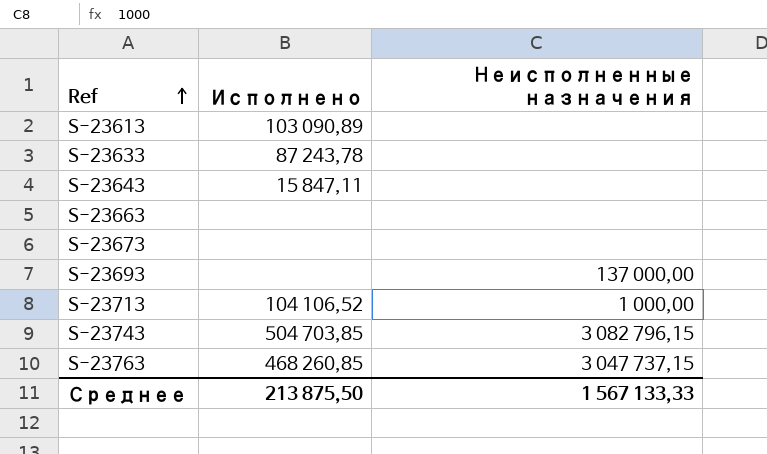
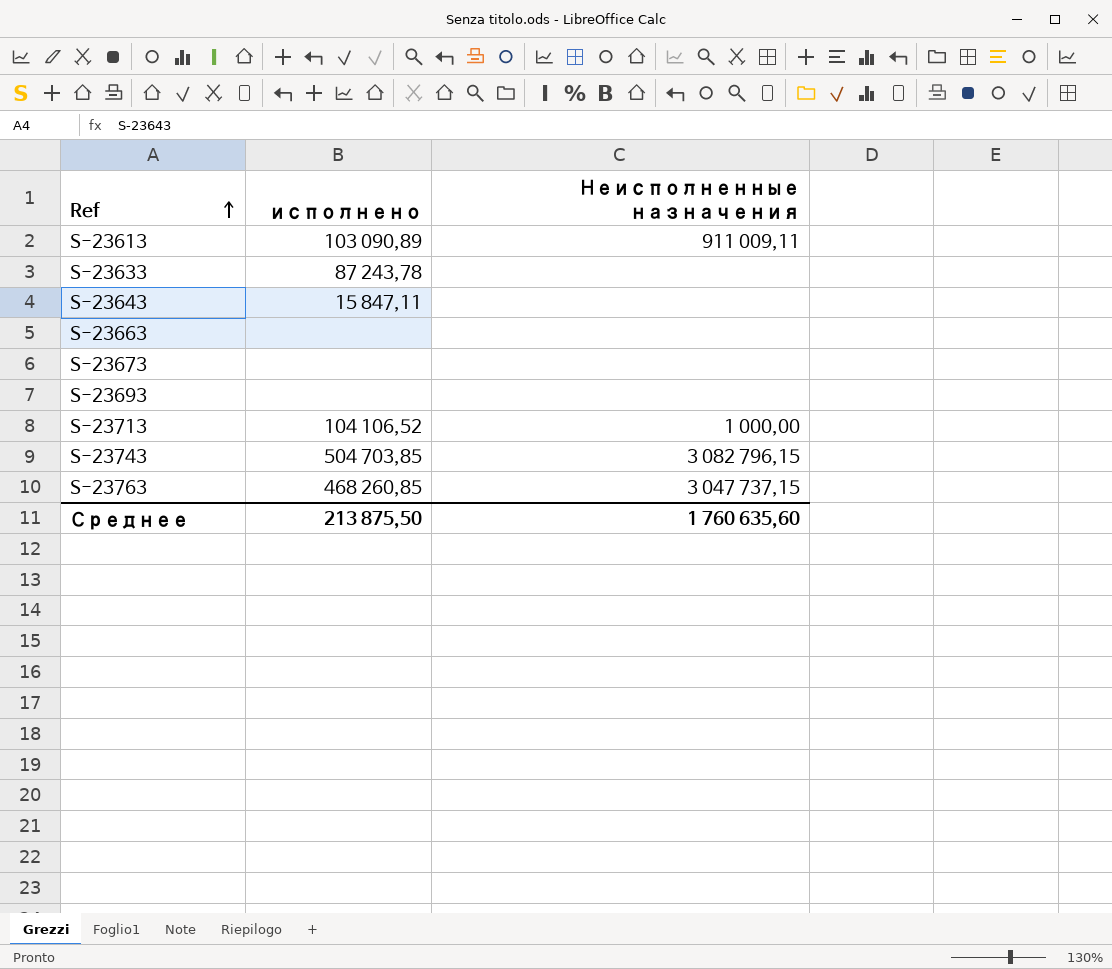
column name: Исполнено -> исполнено
S-23613 | Неисполненные назначения: none -> 911 009,11
S-23693 | Неисполненные назначения: 137 000,00 -> none
Среднее | Неисполненные назначения: 1 567 133,33 -> 1 760 635,60

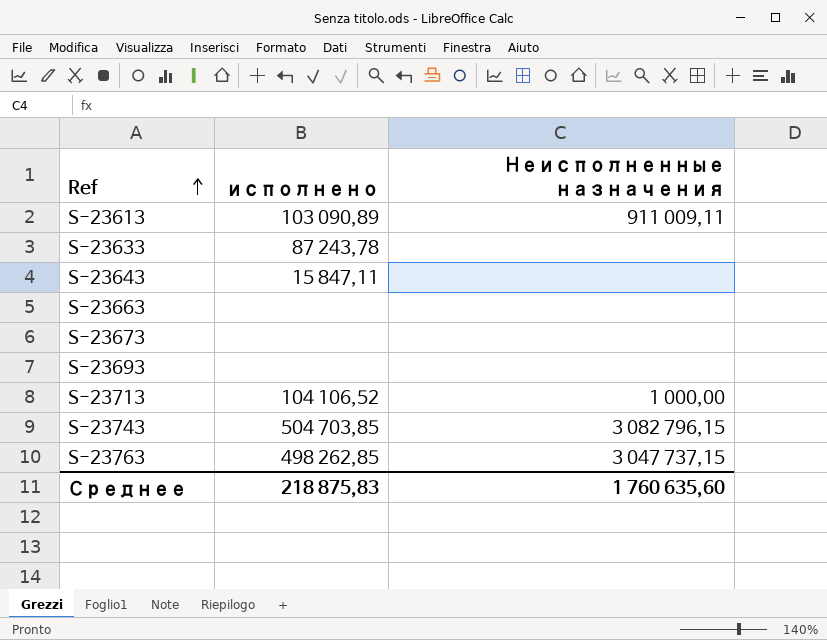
S-23763 | исполнено: 468 260,85 -> 498 262,85
Среднее | исполнено: 213 875,50 -> 218 875,83

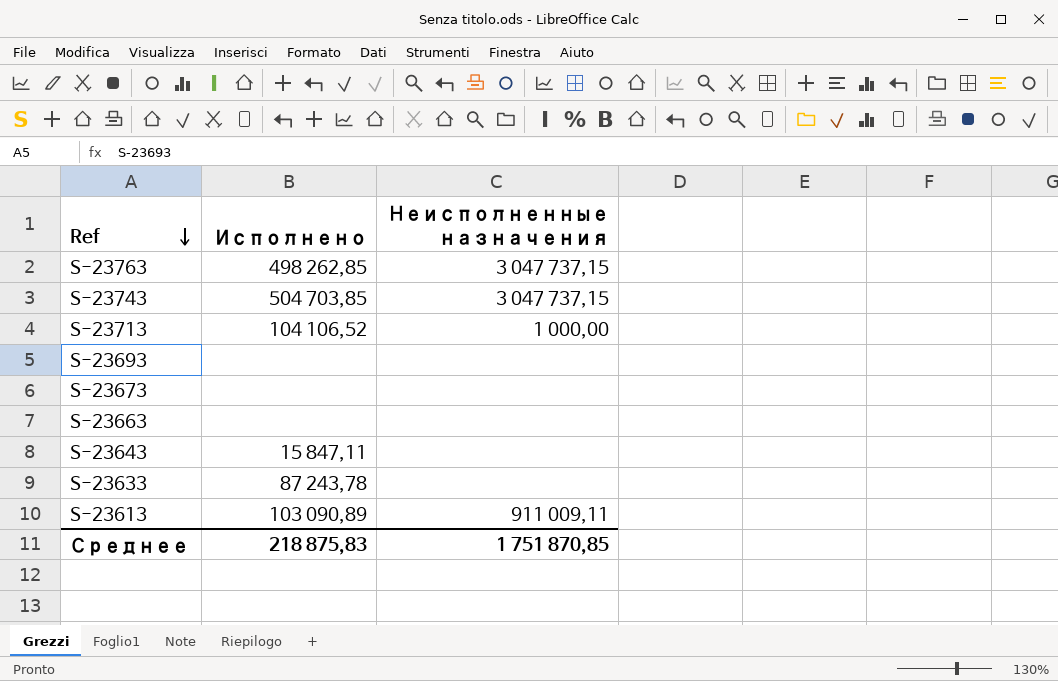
row order: Ref ascending -> Ref descending
column name: исполнено -> Исполнено
S-23743 | Неисполненные назначения: 3 082 796,15 -> 3 047 737,15
Среднее | Неисполненные назначения: 1 760 635,60 -> 1 751 870,85

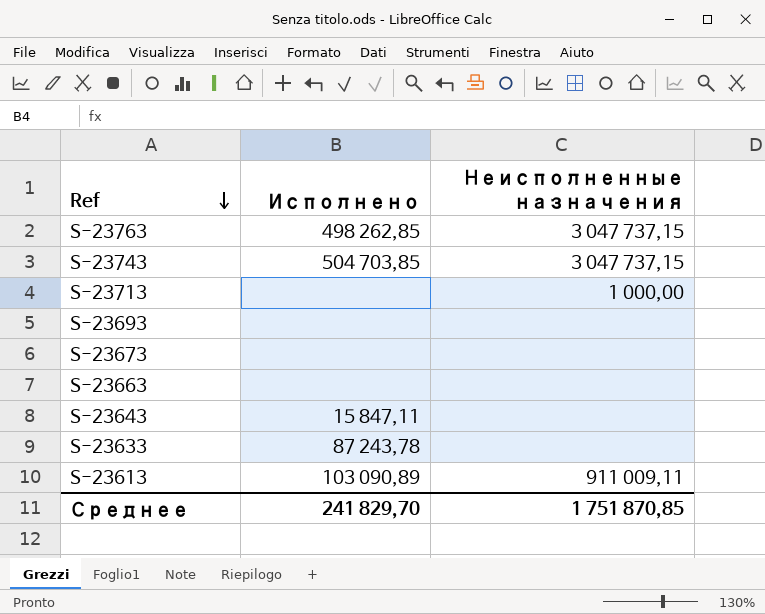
S-23713 | Исполнено: 104 106,52 -> none
Среднее | Исполнено: 218 875,83 -> 241 829,70

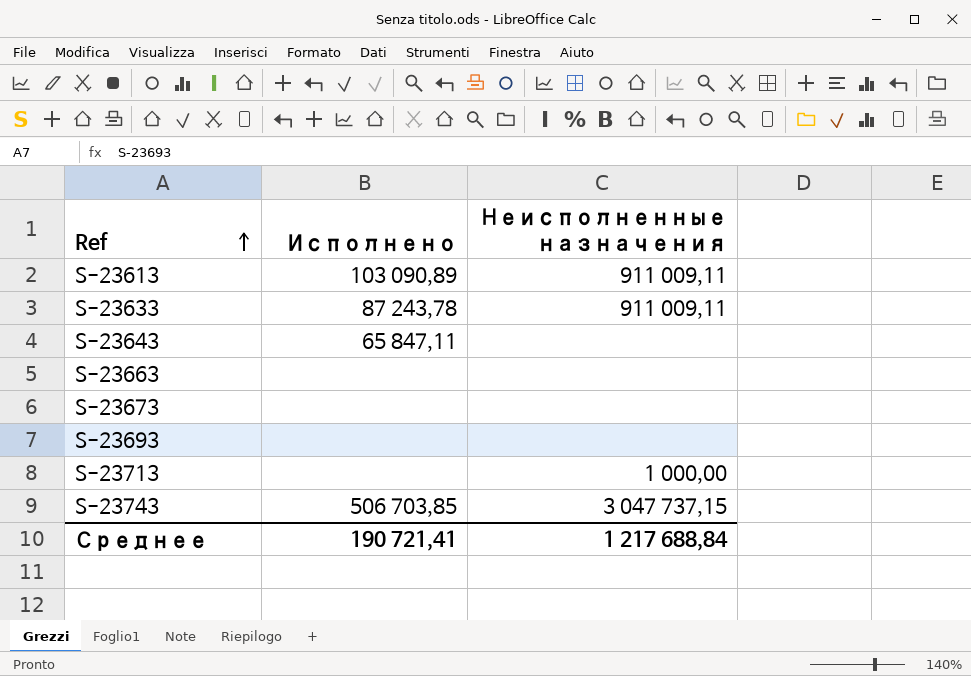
row order: Ref descending -> Ref ascending
row S-23763: 498 262,85 | 3 047 737,15 -> none
S-23633 | Неисполненные назначения: none -> 911 009,11
S-23643 | Исполнено: 15 847,11 -> 65 847,11
S-23743 | Исполнено: 504 703,85 -> 506 703,85
Среднее | Исполнено: 241 829,70 -> 190 721,41
Среднее | Неисполненные назначения: 1 751 870,85 -> 1 217 688,84

